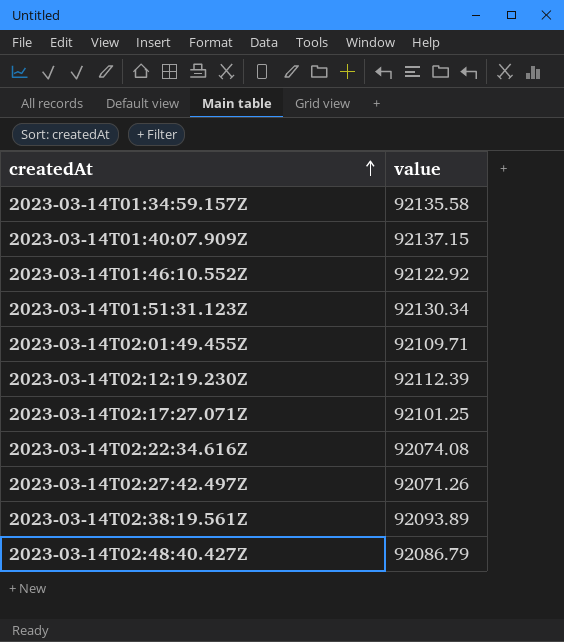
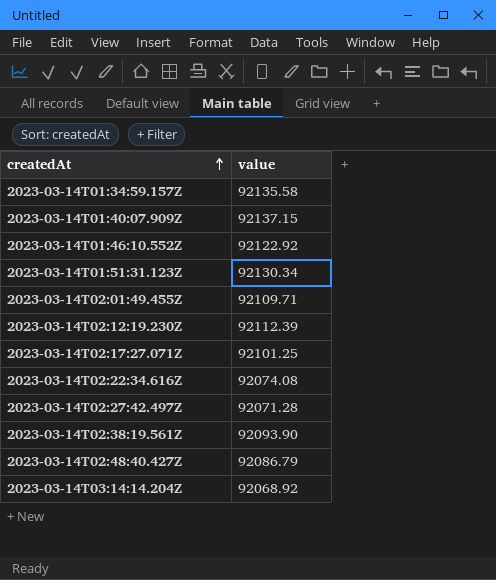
2023-03-14T02:27:42.497Z | value: 92071.26 -> 92071.28
2023-03-14T02:38:19.561Z | value: 92093.89 -> 92093.90
row 2023-03-14T03:14:14.204Z: none -> 92068.92

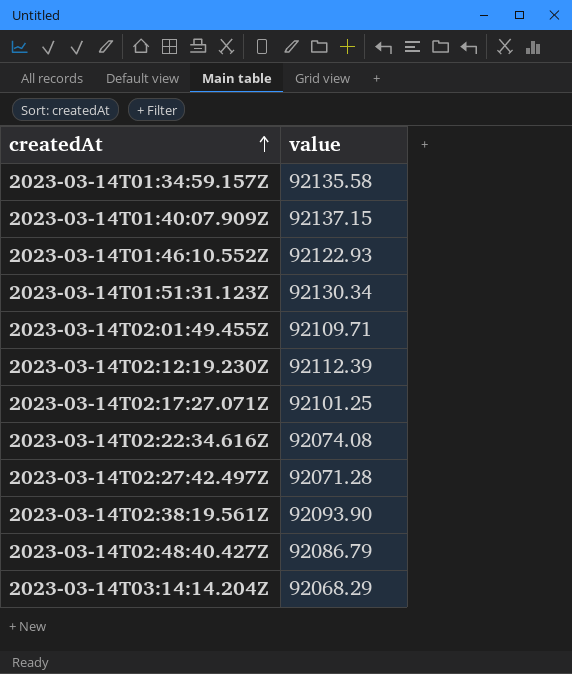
2023-03-14T01:46:10.552Z | value: 92122.92 -> 92122.93
2023-03-14T03:14:14.204Z | value: 92068.92 -> 92068.29

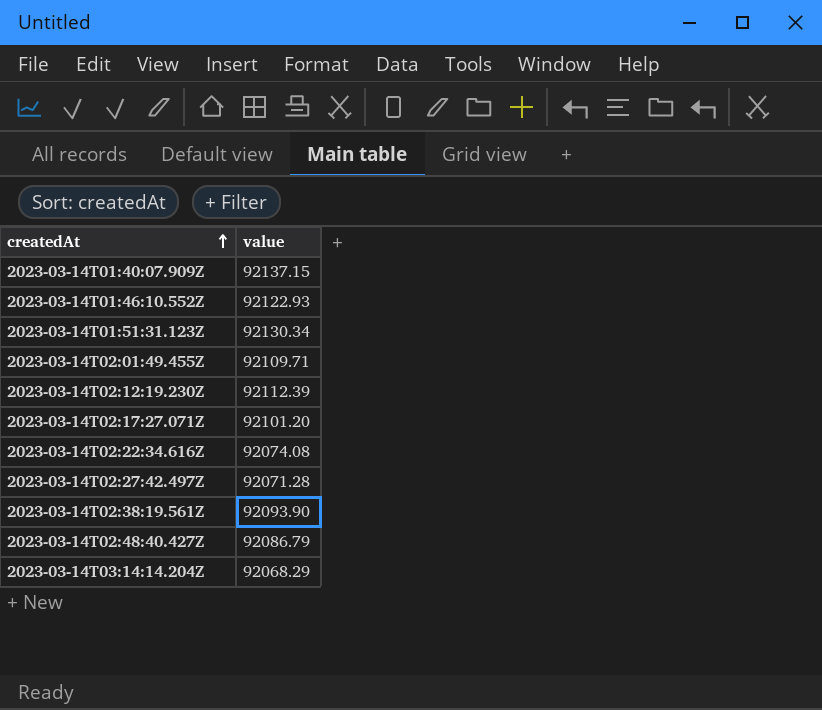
row 2023-03-14T01:34:59.157Z: 92135.58 -> none
2023-03-14T02:17:27.071Z | value: 92101.25 -> 92101.20

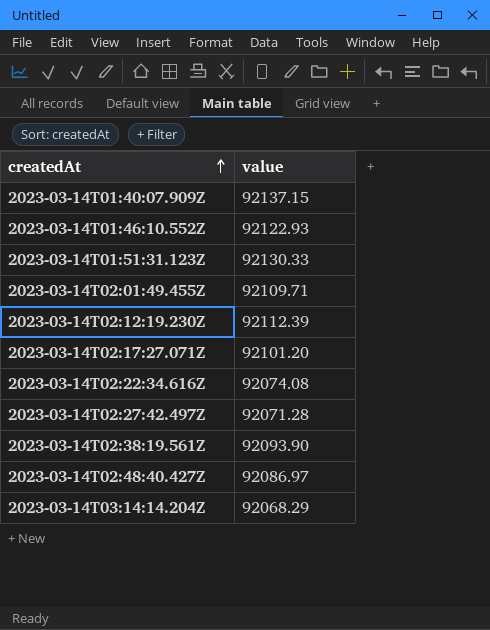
2023-03-14T01:51:31.123Z | value: 92130.34 -> 92130.33
2023-03-14T02:48:40.427Z | value: 92086.79 -> 92086.97

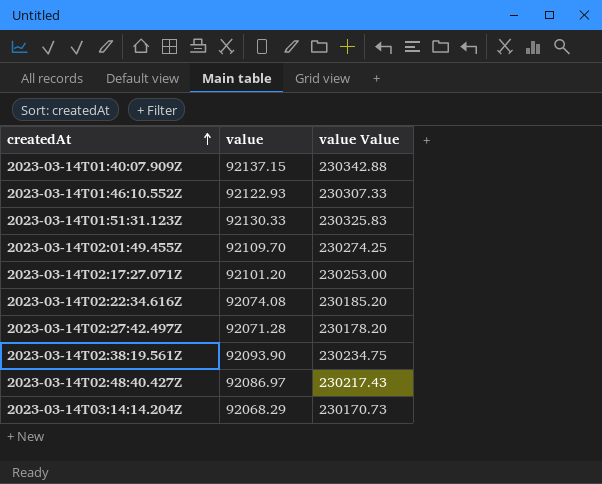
column value Value | formula: none -> [value] * 2.5
row 2023-03-14T02:12:19.230Z: 92112.39 -> none
2023-03-14T02:01:49.455Z | value: 92109.71 -> 92109.70

